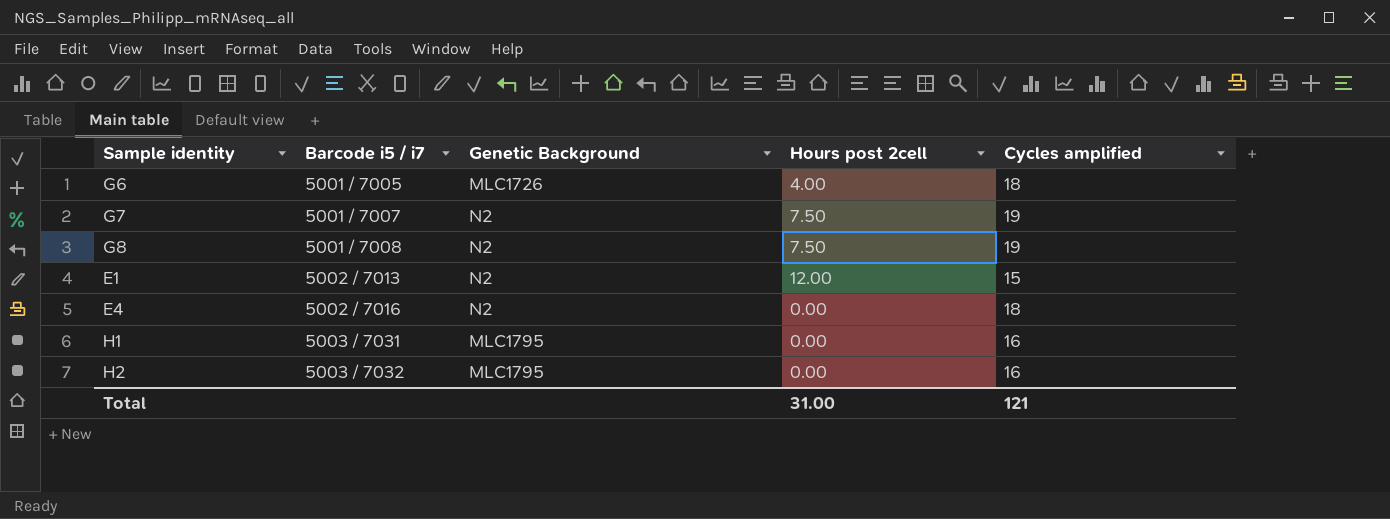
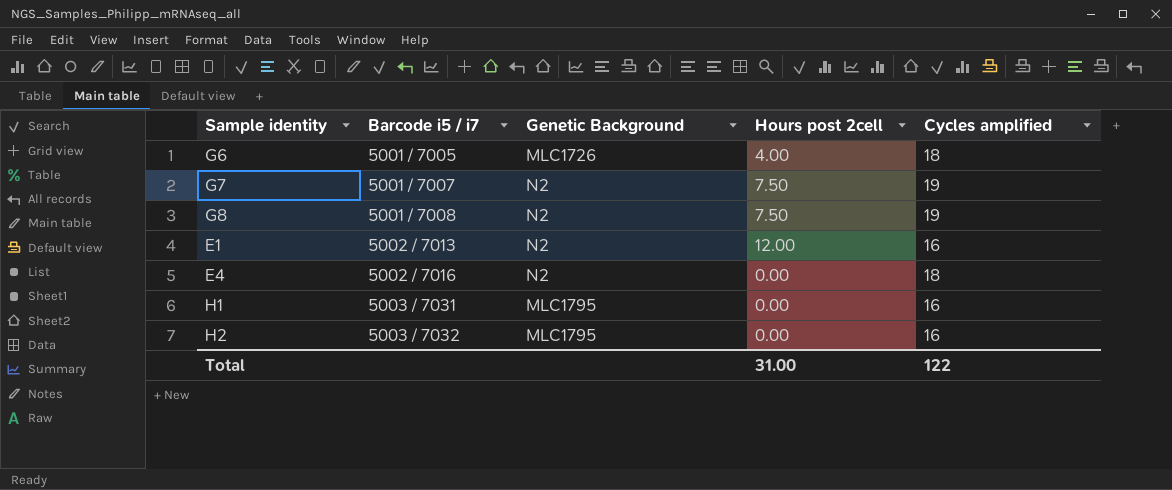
E1 | Cycles amplified: 15 -> 16
Total | Cycles amplified: 121 -> 122

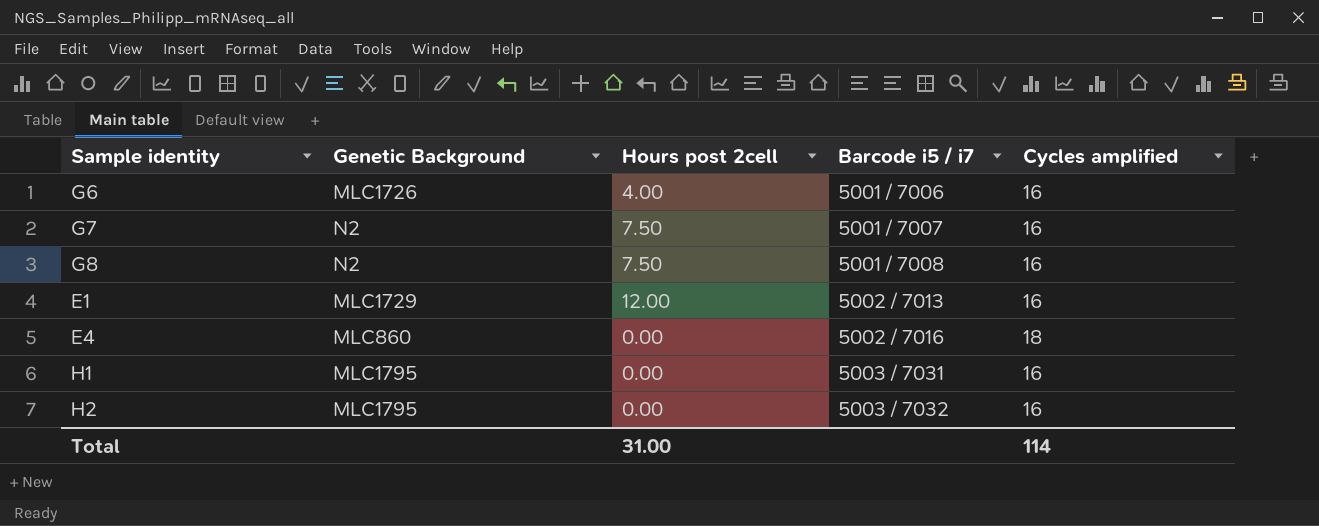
column Barcode i5 / i7 | position: 2 -> 4
G6 | Barcode i5 / i7: 5001 / 7005 -> 5001 / 7006
G6 | Cycles amplified: 18 -> 16
G7 | Cycles amplified: 19 -> 16
G8 | Cycles amplified: 19 -> 16
E1 | Genetic Background: N2 -> MLC1729
E4 | Genetic Background: N2 -> MLC860
Total | Cycles amplified: 122 -> 114

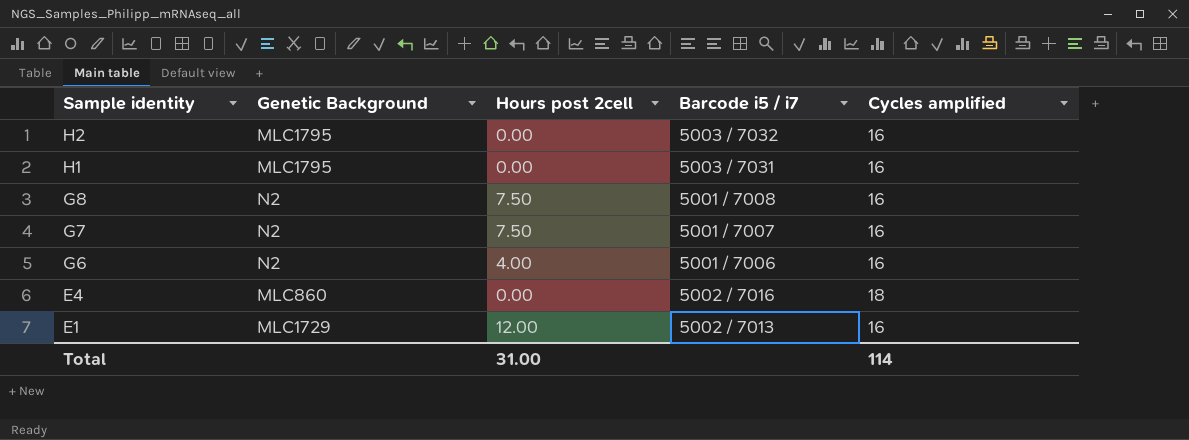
row order: Barcode i5 / i7 ascending -> Sample identity descending
G6 | Genetic Background: MLC1726 -> N2

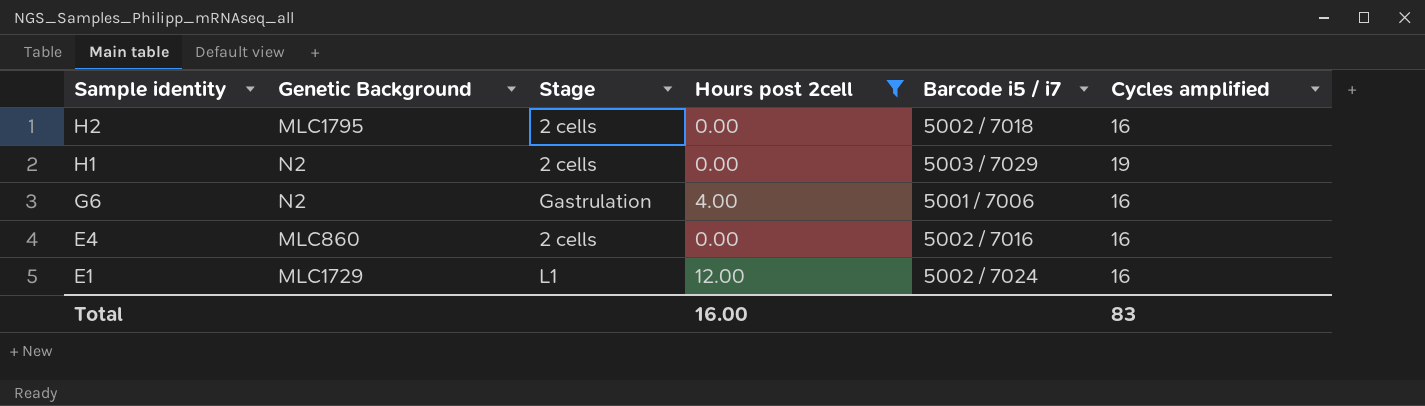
filter: none -> Hours post 2cell != 7.50
column Stage | position: none -> 3
H2 | Barcode i5 / i7: 5003 / 7032 -> 5002 / 7018
H1 | Genetic Background: MLC1795 -> N2
H1 | Barcode i5 / i7: 5003 / 7031 -> 5003 / 7029
H1 | Cycles amplified: 16 -> 19
E4 | Cycles amplified: 18 -> 16
E1 | Barcode i5 / i7: 5002 / 7013 -> 5002 / 7024
Total | Hours post 2cell: 31.00 -> 16.00
Total | Cycles amplified: 114 -> 83

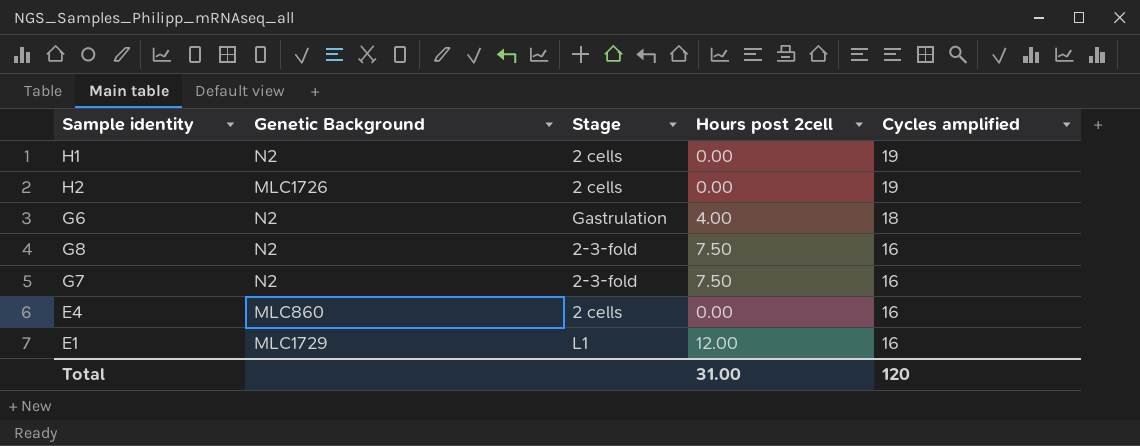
filter: Hours post 2cell != 7.50 -> none
row order: Sample identity descending -> Cycles amplified descending
column Barcode i5 / i7 | position: 5 -> none
H2 | Genetic Background: MLC1795 -> MLC1726
H2 | Cycles amplified: 16 -> 19
G6 | Cycles amplified: 16 -> 18
Total | Hours post 2cell: 16.00 -> 31.00
Total | Cycles amplified: 83 -> 120

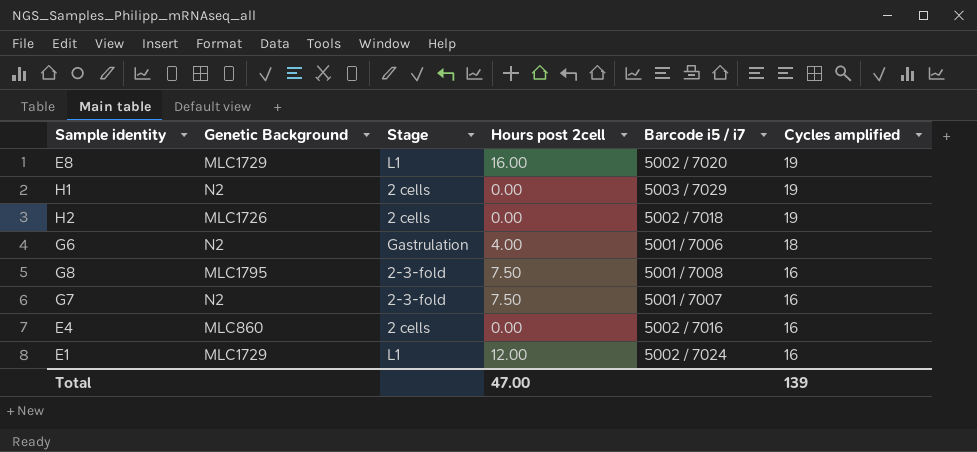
column Barcode i5 / i7 | position: none -> 5
row E8: none -> MLC1729 | L1 | 16.00 | 5002 / 7020 | 19
G8 | Genetic Background: N2 -> MLC1795
Total | Hours post 2cell: 31.00 -> 47.00
Total | Cycles amplified: 120 -> 139

